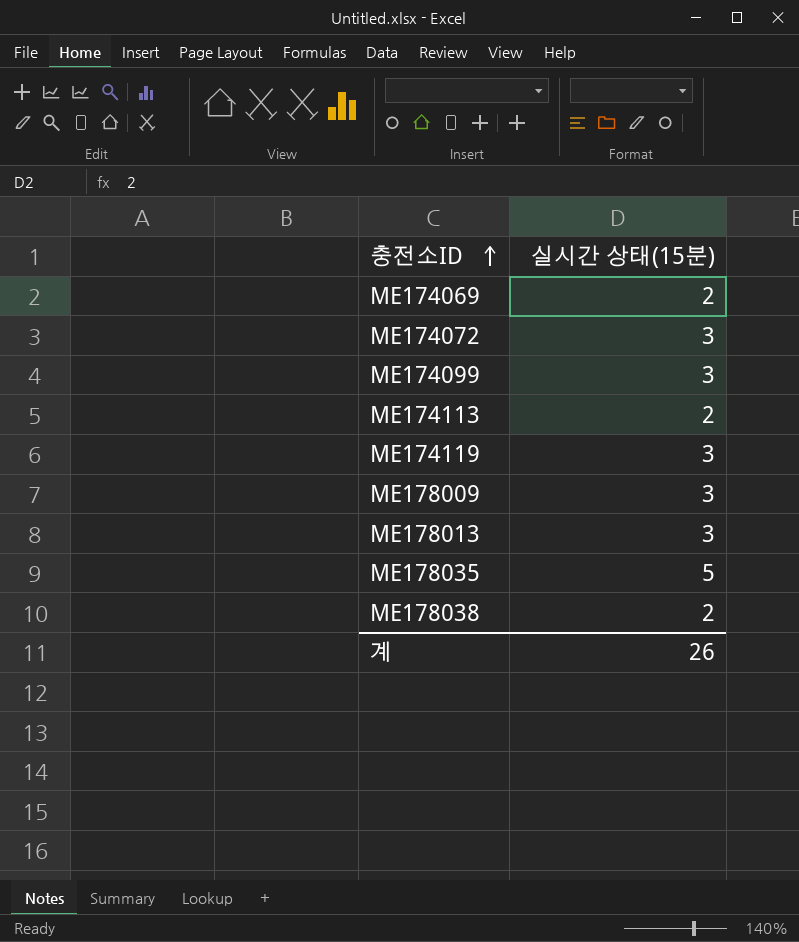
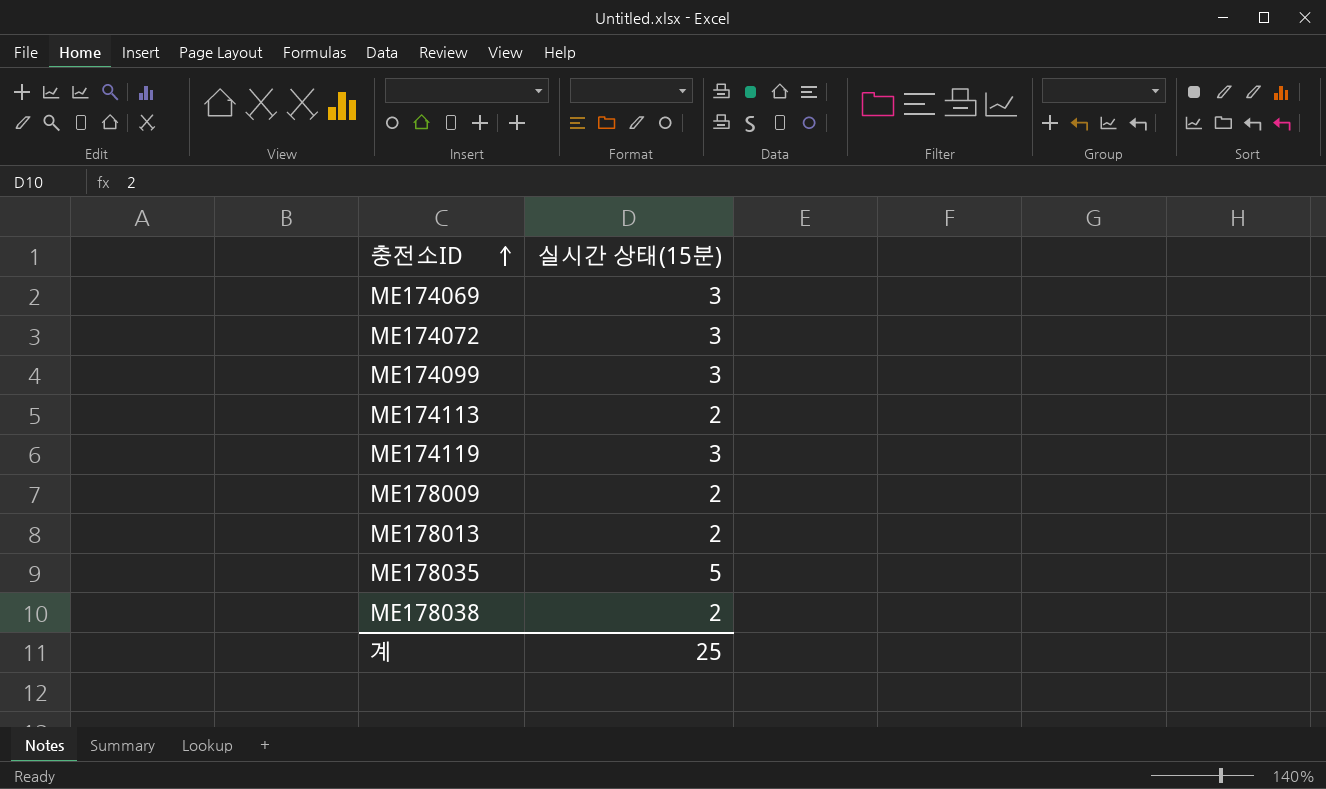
ME174069 | 실시간 상태(15분): 2 -> 3
ME178009 | 실시간 상태(15분): 3 -> 2
ME178013 | 실시간 상태(15분): 3 -> 2
계 | 실시간 상태(15분): 26 -> 25

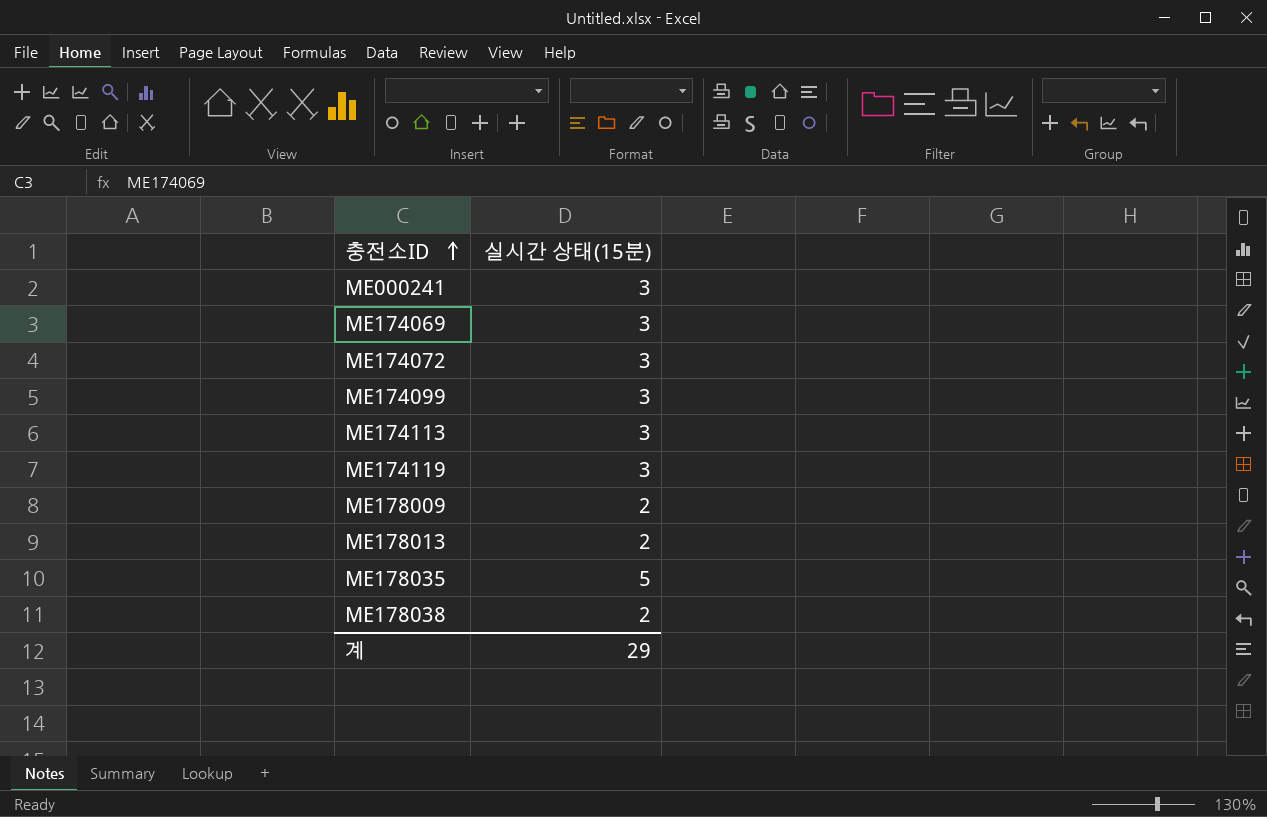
row ME000241: none -> 3
ME174113 | 실시간 상태(15분): 2 -> 3
계 | 실시간 상태(15분): 25 -> 29

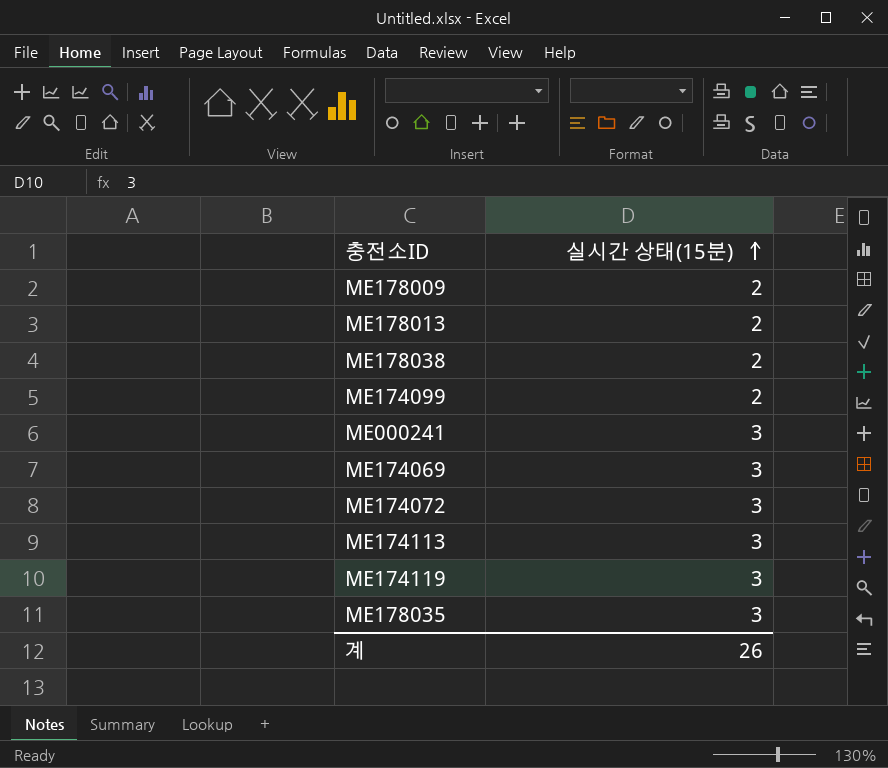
row order: 충전소ID ascending -> 실시간 상태(15분) ascending
ME174099 | 실시간 상태(15분): 3 -> 2
ME178035 | 실시간 상태(15분): 5 -> 3
계 | 실시간 상태(15분): 29 -> 26

